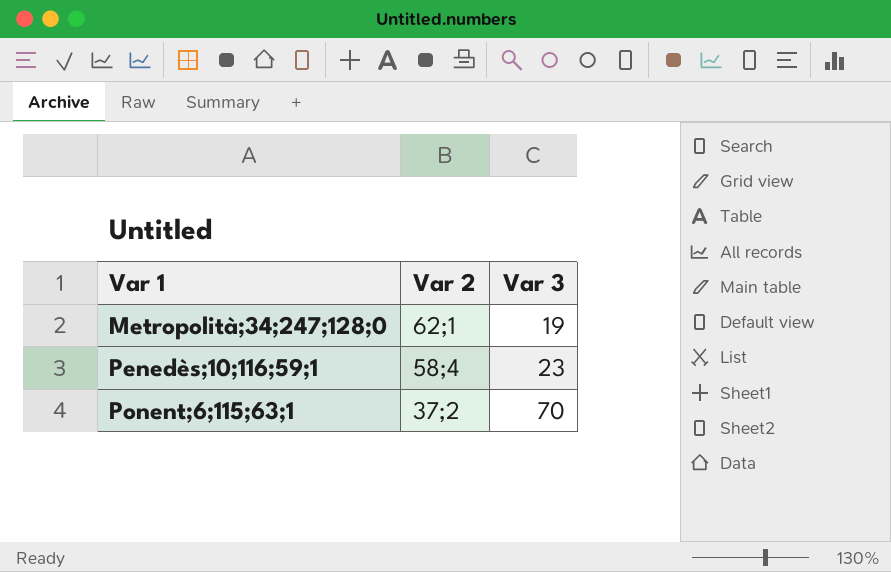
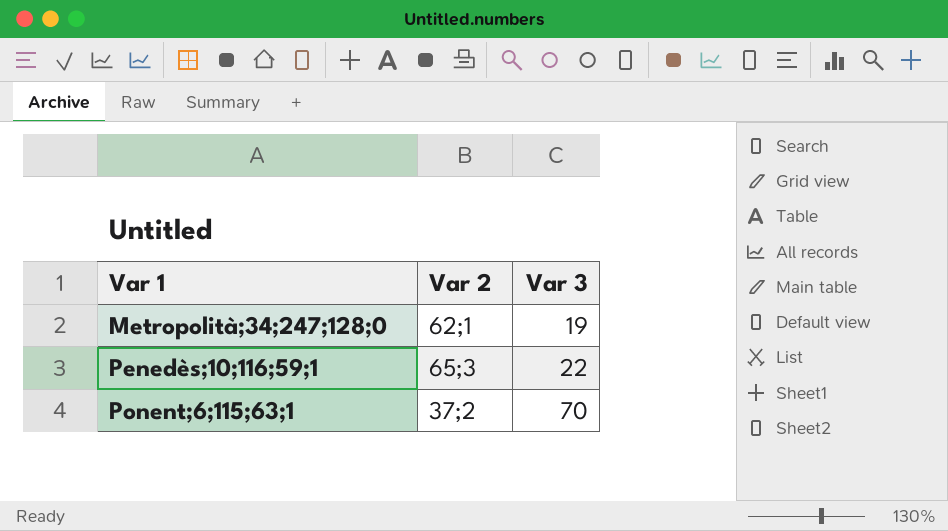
Penedès;10;116;59;1 | Var 2: 58;4 -> 65;3
Penedès;10;116;59;1 | Var 3: 23 -> 22

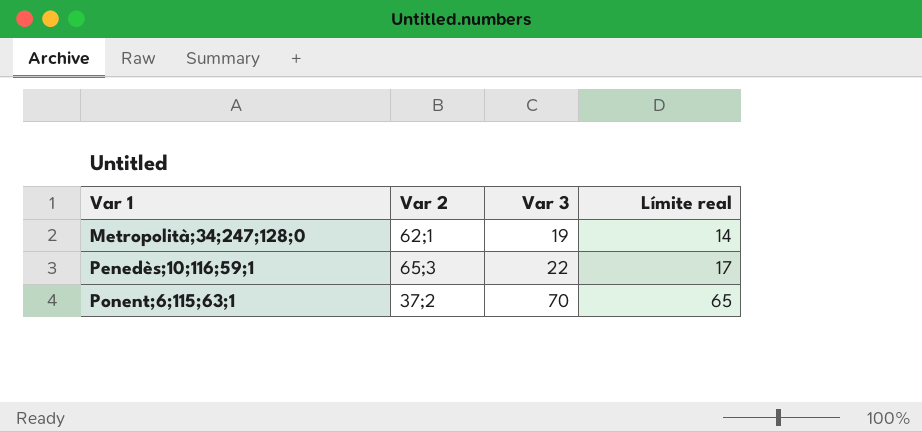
column Límite real | formula: none -> [Var 3] - 5

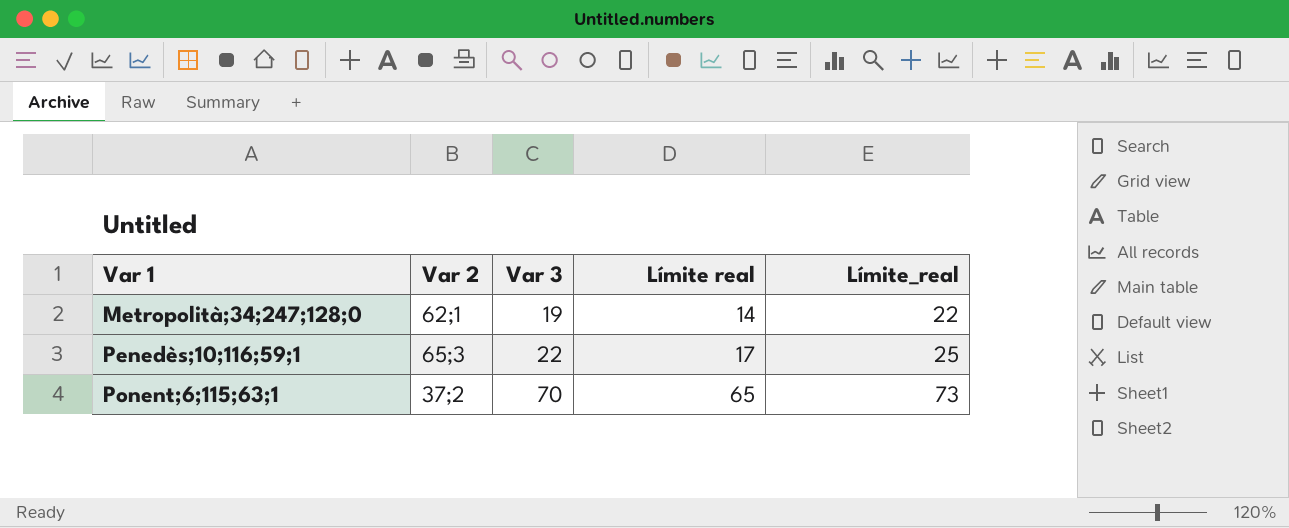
column Límite_real | formula: none -> [Var 3] + 3

